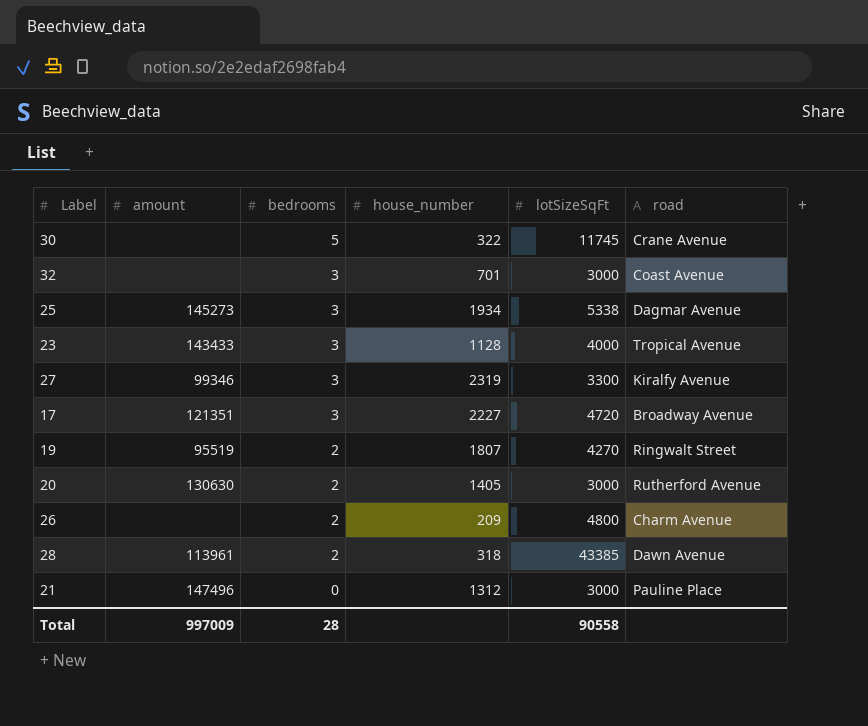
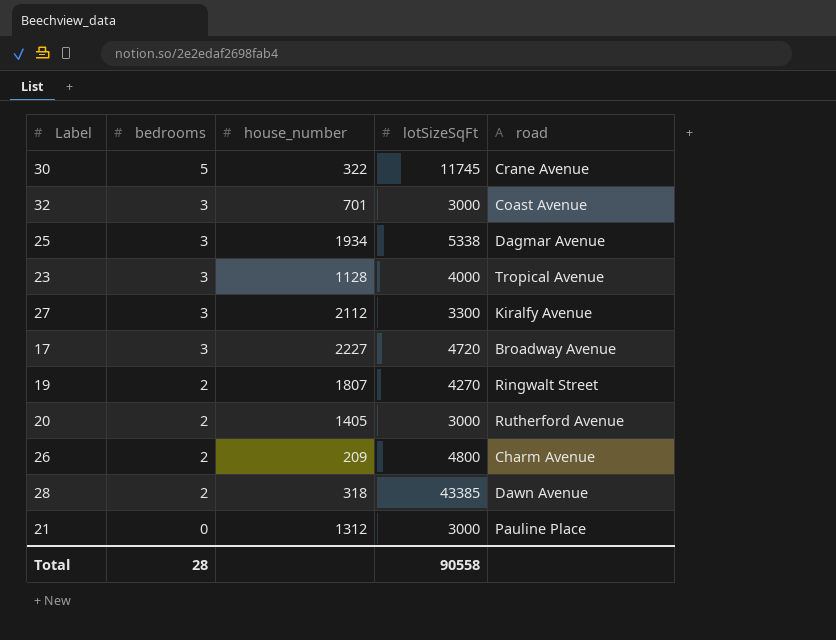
column amount | position: 2 -> none
27 | house_number: 2319 -> 2112

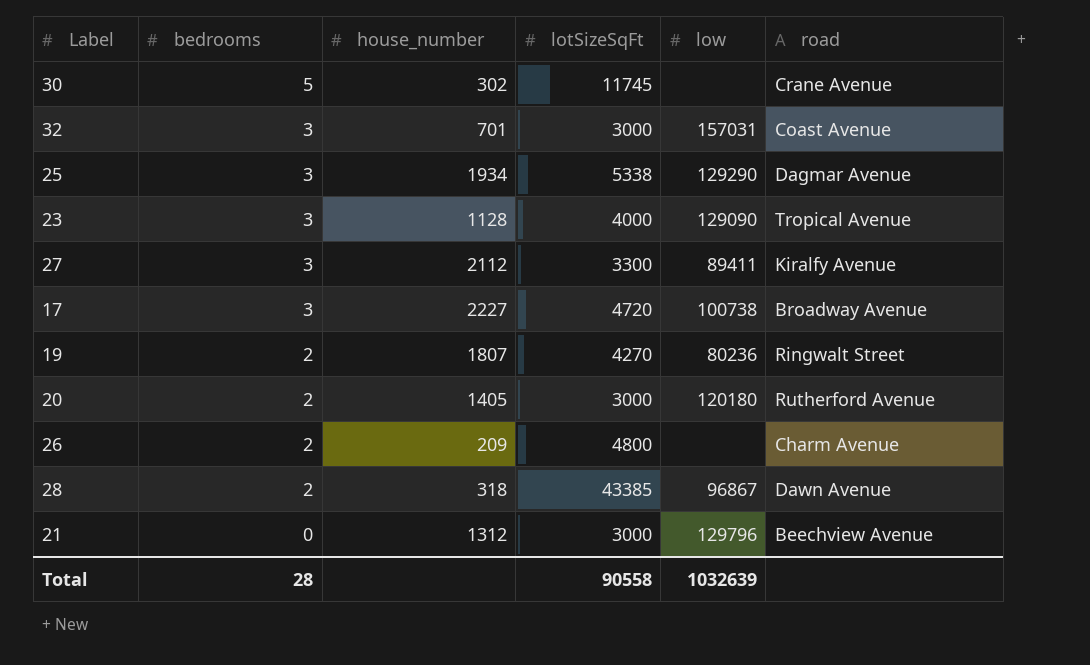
column low | position: none -> 5
30 | house_number: 322 -> 302
21 | road: Pauline Place -> Beechview Avenue

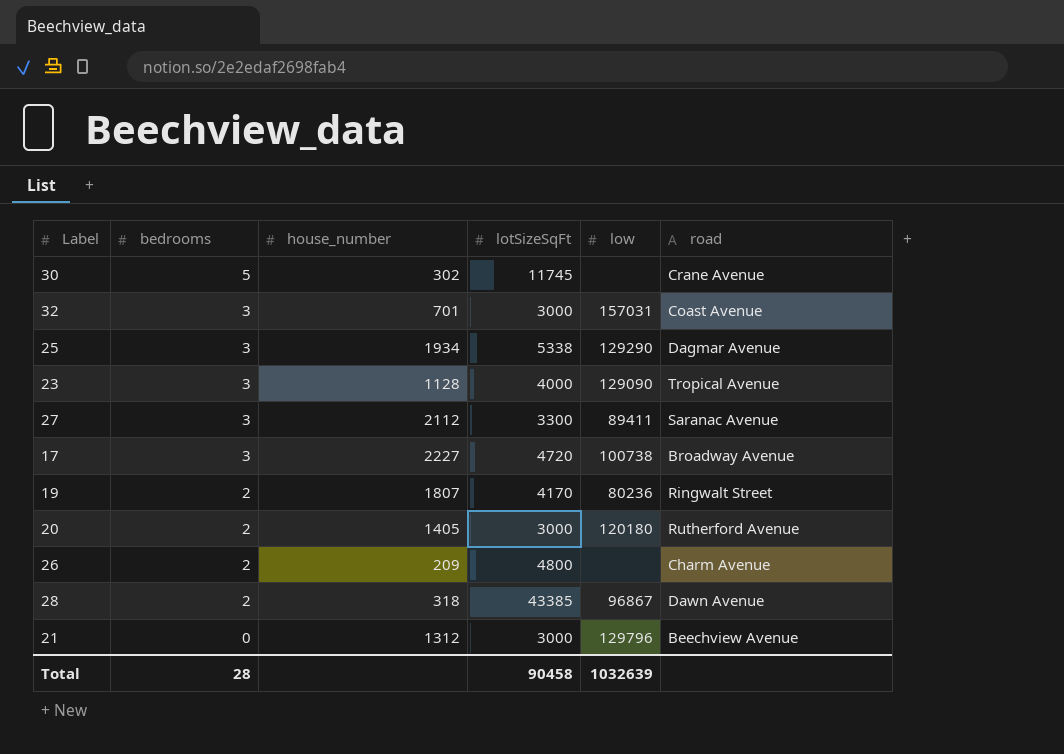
27 | road: Kiralfy Avenue -> Saranac Avenue
19 | lotSizeSqFt: 4270 -> 4170
Total | lotSizeSqFt: 90558 -> 90458

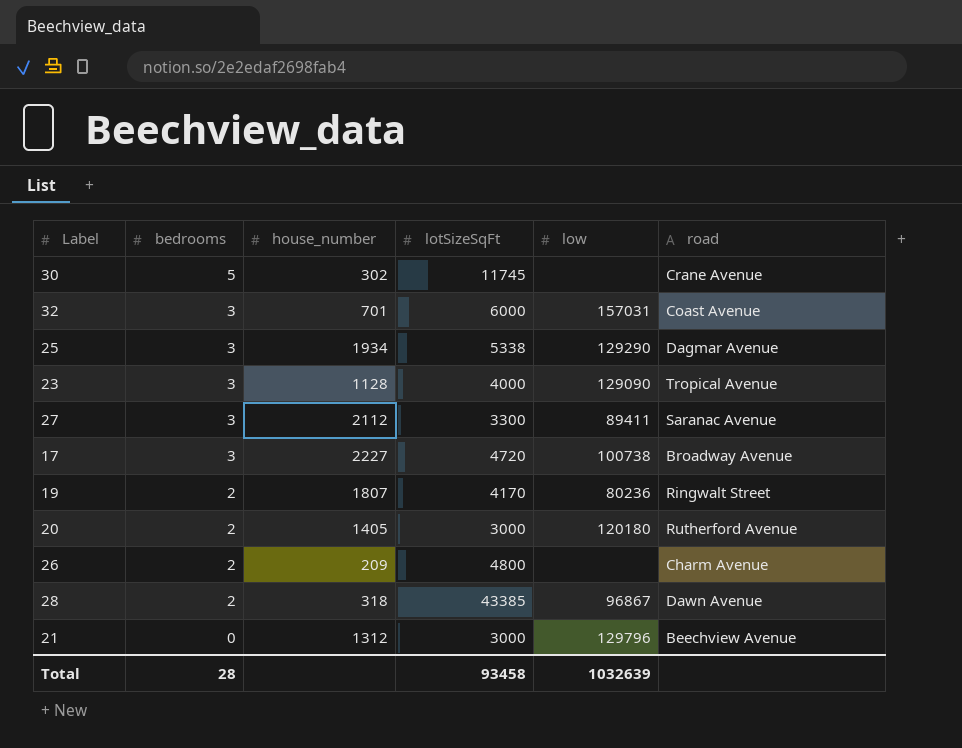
32 | lotSizeSqFt: 3000 -> 6000
Total | lotSizeSqFt: 90458 -> 93458

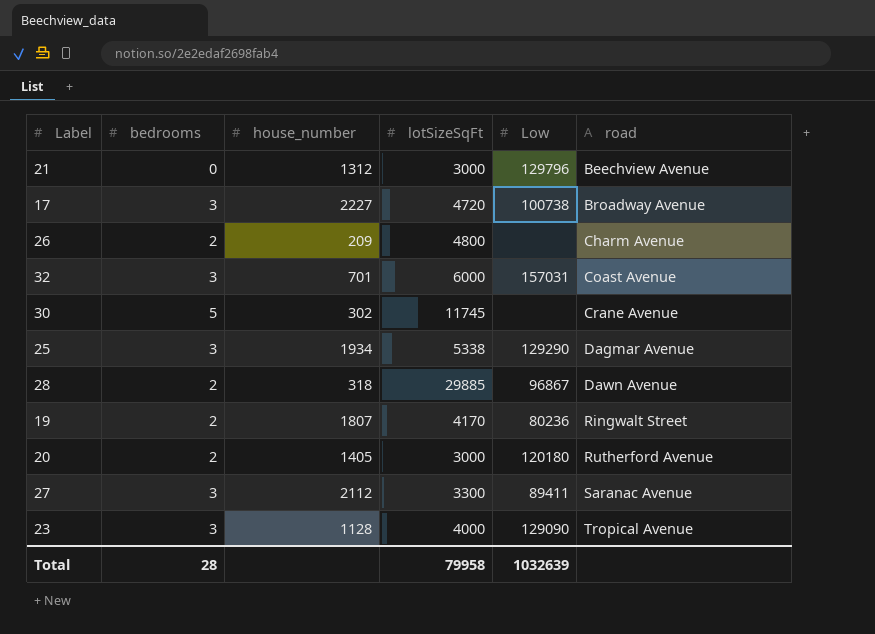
row order: bedrooms descending -> road ascending
column name: low -> Low
28 | lotSizeSqFt: 43385 -> 29885
Total | lotSizeSqFt: 93458 -> 79958

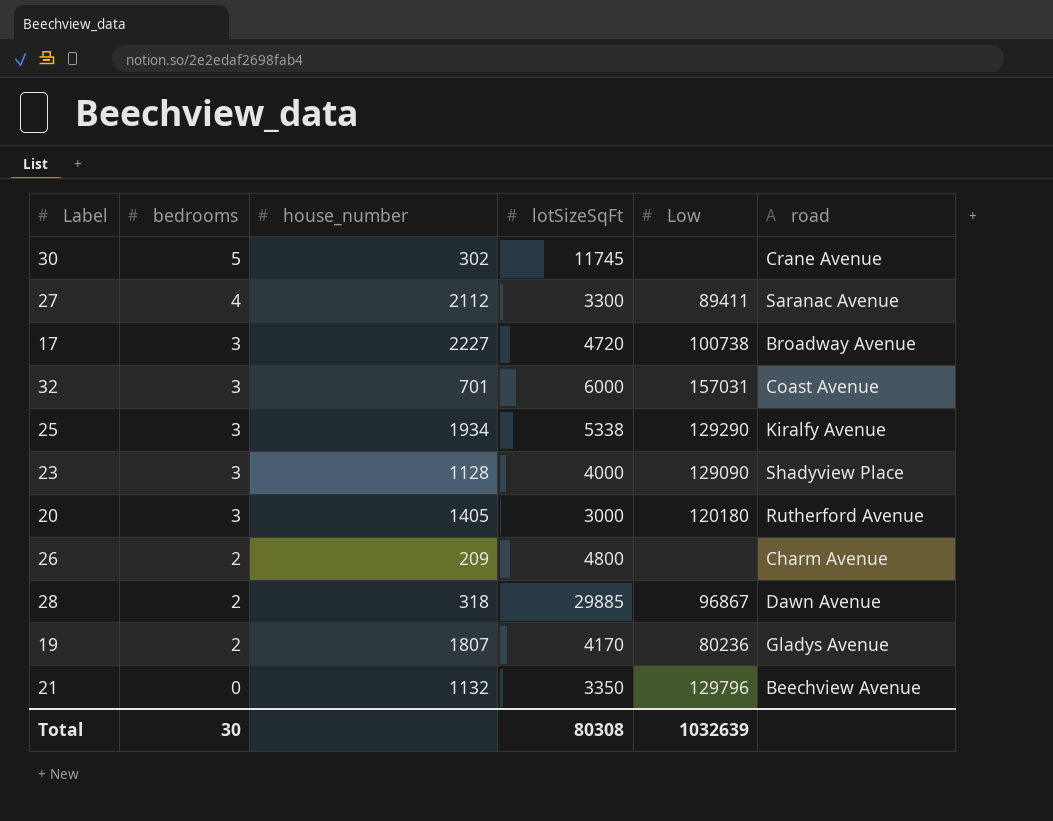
row order: road ascending -> bedrooms descending
27 | bedrooms: 3 -> 4
25 | road: Dagmar Avenue -> Kiralfy Avenue
23 | road: Tropical Avenue -> Shadyview Place
20 | bedrooms: 2 -> 3
19 | road: Ringwalt Street -> Gladys Avenue
21 | house_number: 1312 -> 1132
21 | lotSizeSqFt: 3000 -> 3350
Total | bedrooms: 28 -> 30
Total | lotSizeSqFt: 79958 -> 80308

